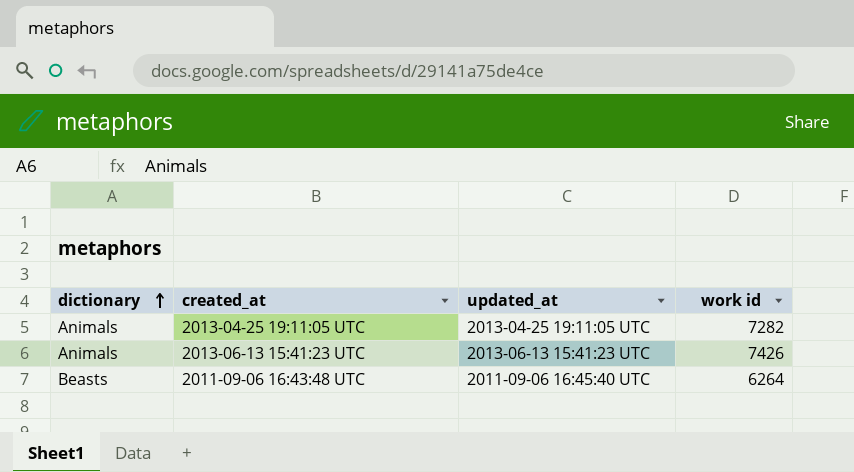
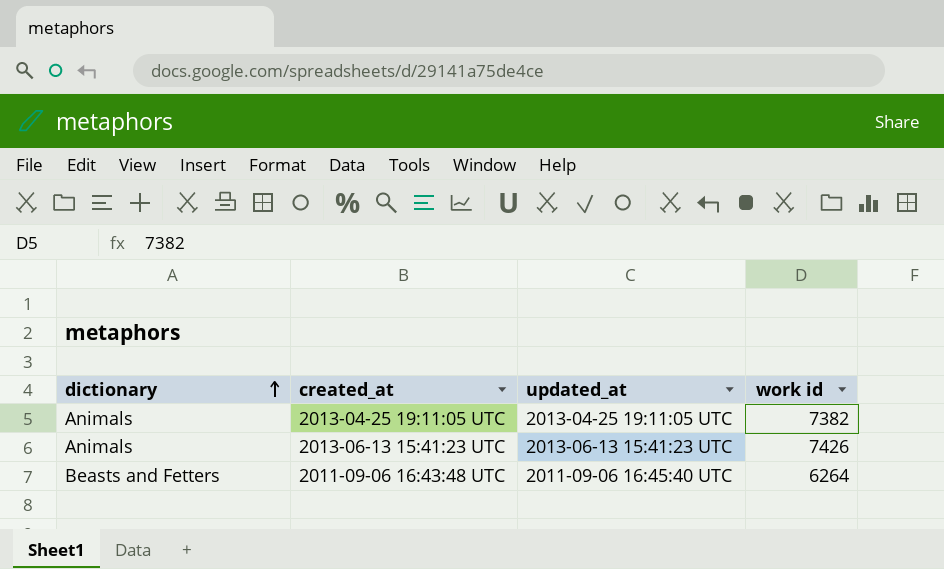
2013-04-25 19:11:05 UTC | work id: 7282 -> 7382
2011-09-06 16:43:48 UTC | dictionary: Beasts -> Beasts and Fetters

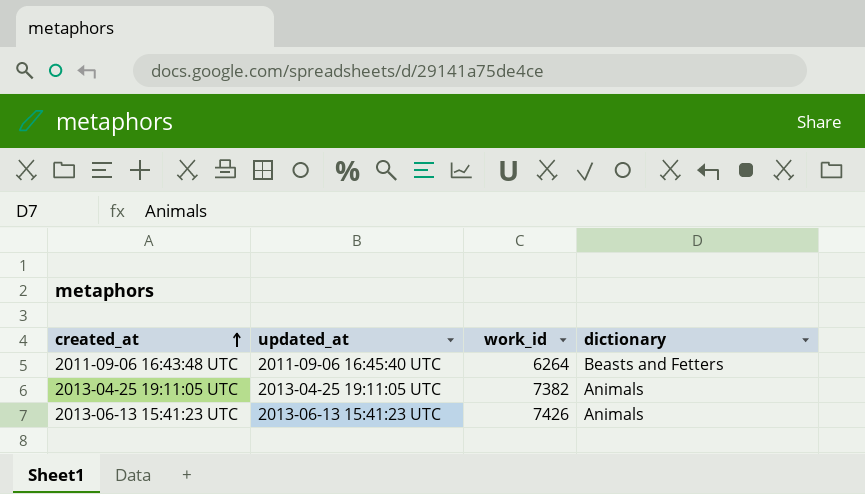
row order: dictionary ascending -> created_at ascending
column name: work id -> work_id
column dictionary | position: 1 -> 4

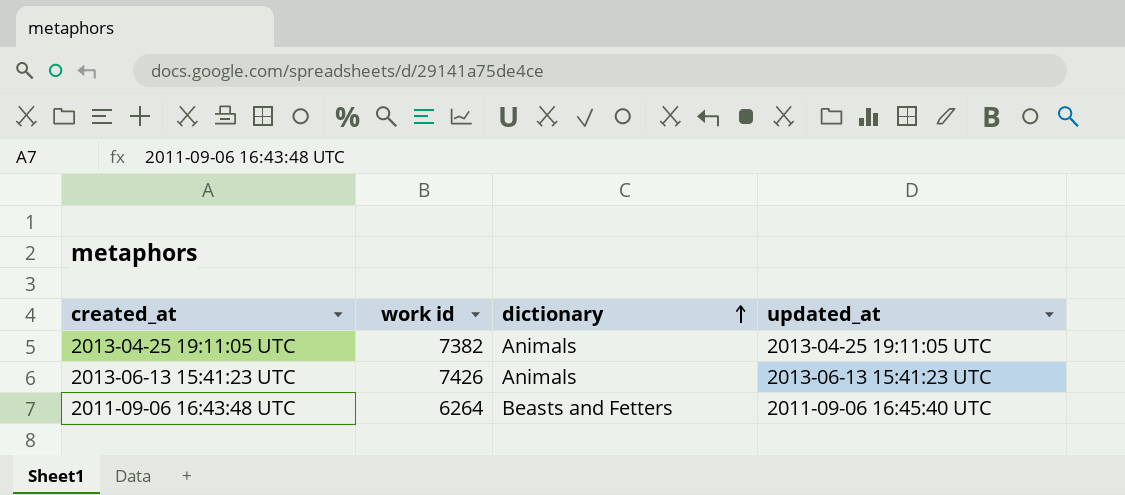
row order: created_at ascending -> dictionary ascending
column name: work_id -> work id
column updated_at | position: 2 -> 4

